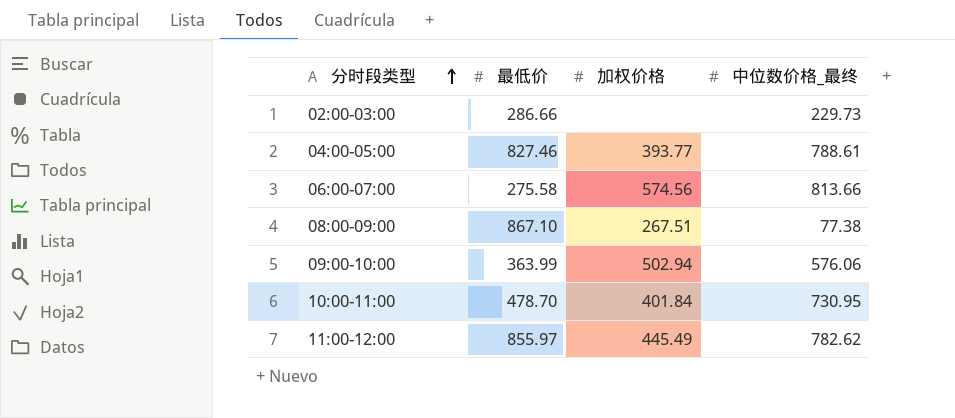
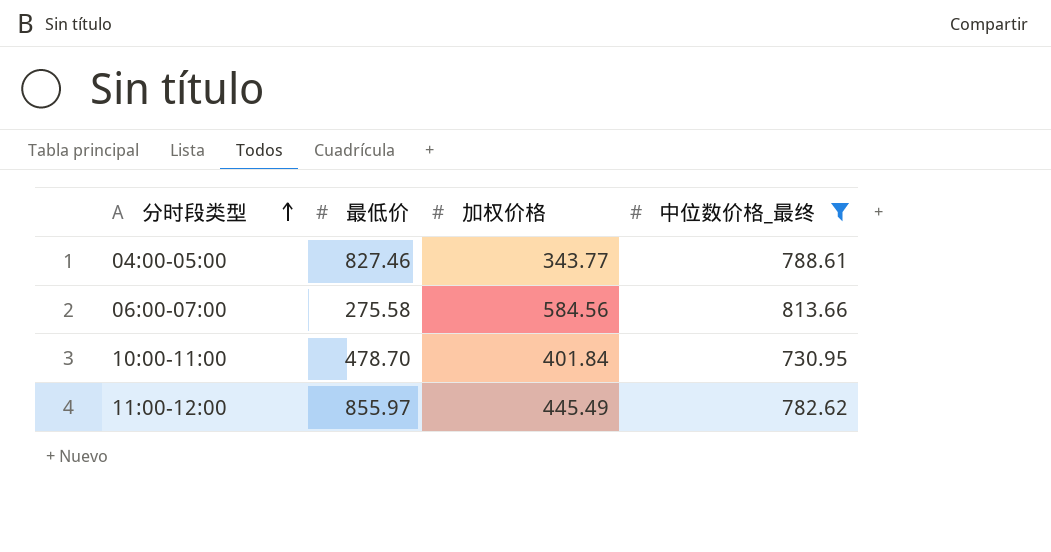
filter: none -> 中位数价格_最终 >= 730.95
04:00-05:00 | 加权价格: 393.77 -> 343.77
06:00-07:00 | 加权价格: 574.56 -> 584.56

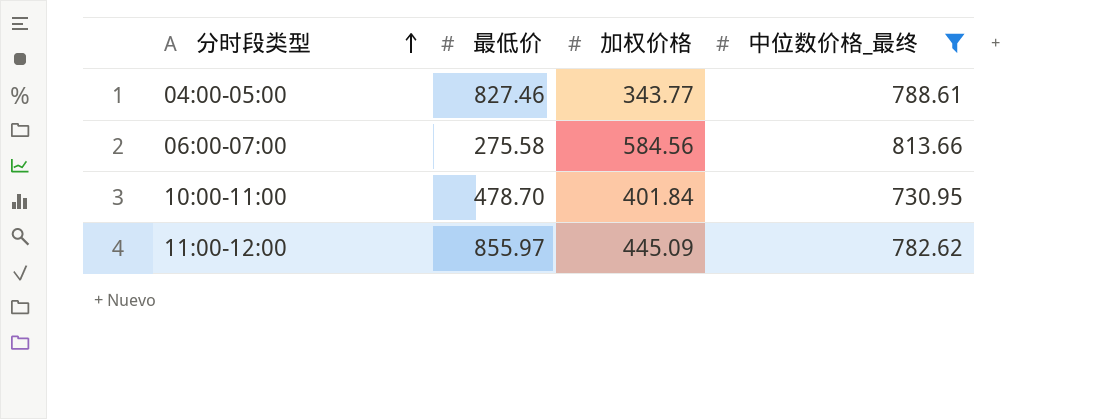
11:00-12:00 | 加权价格: 445.49 -> 445.09

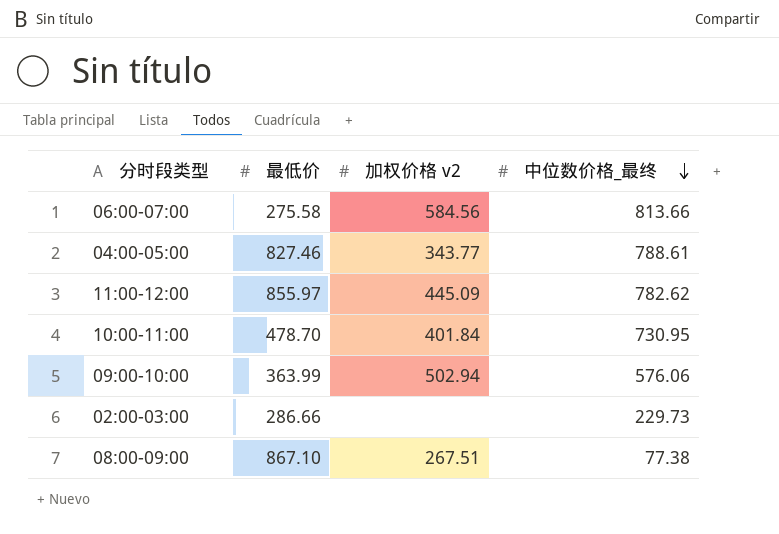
filter: 中位数价格_最终 >= 730.95 -> none
row order: 分时段类型 ascending -> 中位数价格_最终 descending
column name: 加权价格 -> 加权价格 v2

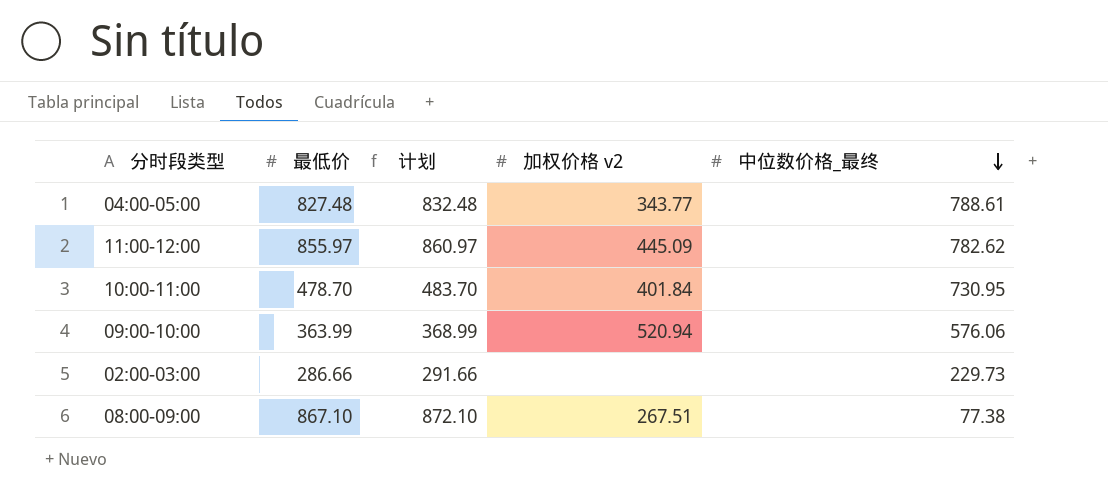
column 计划 | formula: none -> [最低价] + 5
row 06:00-07:00: 275.58 | 584.56 | 813.66 -> none
04:00-05:00 | 最低价: 827.46 -> 827.48
09:00-10:00 | 加权价格 v2: 502.94 -> 520.94

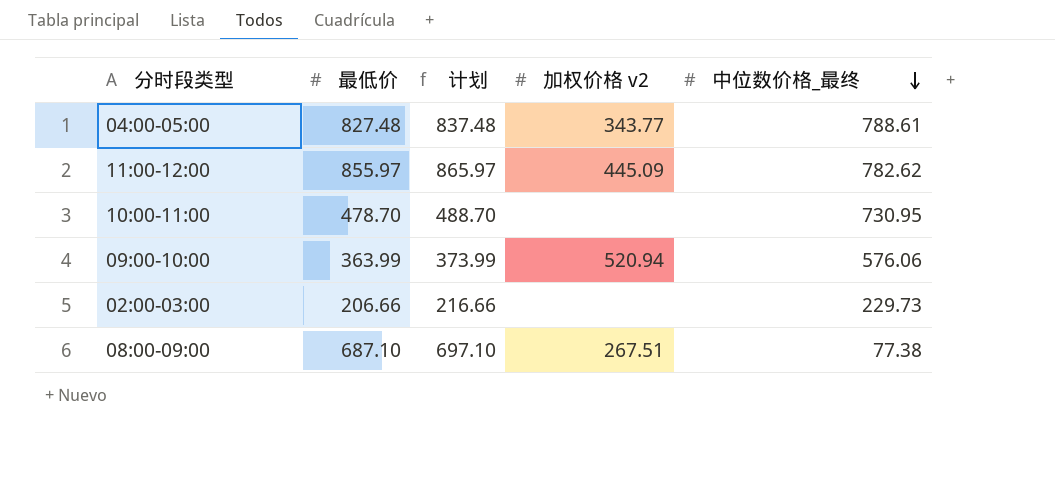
column 计划 | formula: [最低价] + 5 -> [最低价] + 10
10:00-11:00 | 加权价格 v2: 401.84 -> none
02:00-03:00 | 最低价: 286.66 -> 206.66
08:00-09:00 | 最低价: 867.10 -> 687.10

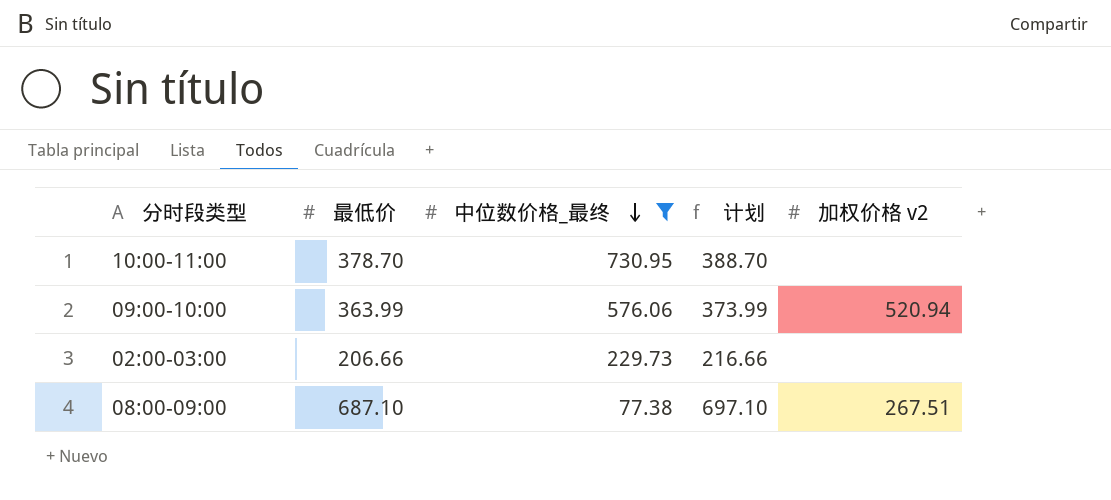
filter: none -> 中位数价格_最终 <= 730.95
column 中位数价格_最终 | position: 5 -> 3
10:00-11:00 | 最低价: 478.70 -> 378.70
10:00-11:00 | 计划: 488.70 -> 388.70

